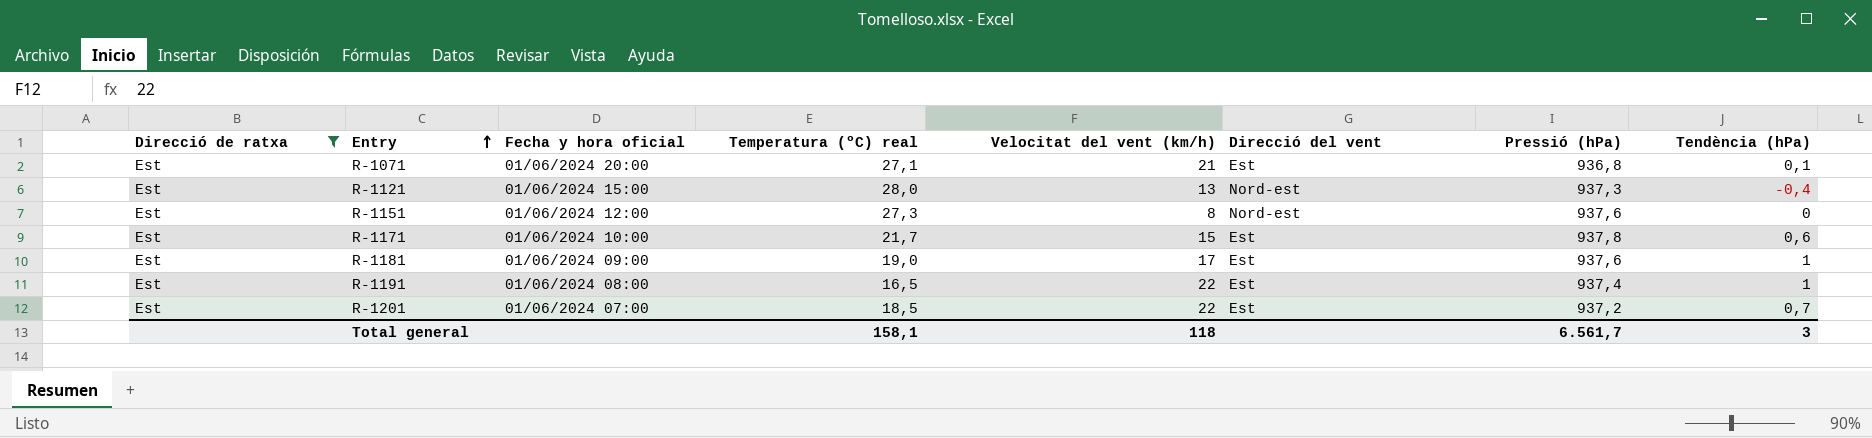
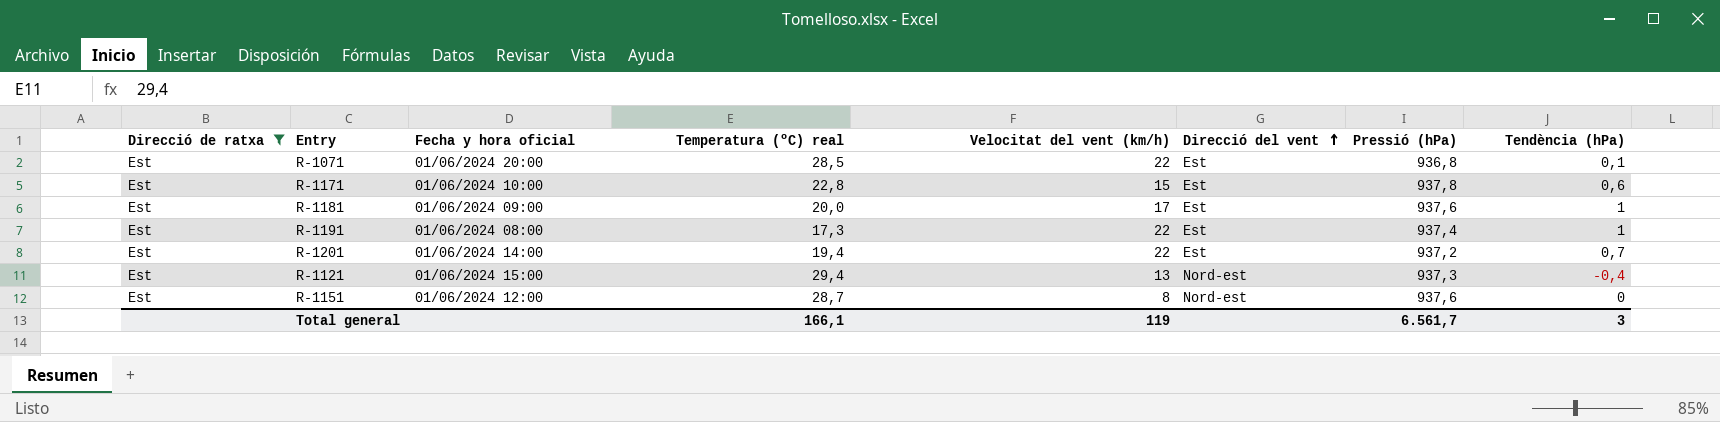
row order: Entry ascending -> Direcció del vent ascending
R-1071 | Temperatura (ºC) real: 27,1 -> 28,5
R-1071 | Velocitat del vent (km/h): 21 -> 22
R-1171 | Temperatura (ºC) real: 21,7 -> 22,8
R-1181 | Temperatura (ºC) real: 19,0 -> 20,0
R-1191 | Temperatura (ºC) real: 16,5 -> 17,3
R-1201 | Fecha y hora oficial: 01/06/2024 07:00 -> 01/06/2024 14:00
R-1201 | Temperatura (ºC) real: 18,5 -> 19,4
R-1121 | Temperatura (ºC) real: 28,0 -> 29,4
R-1151 | Temperatura (ºC) real: 27,3 -> 28,7
Total general | Temperatura (ºC) real: 158,1 -> 166,1
Total general | Velocitat del vent (km/h): 118 -> 119

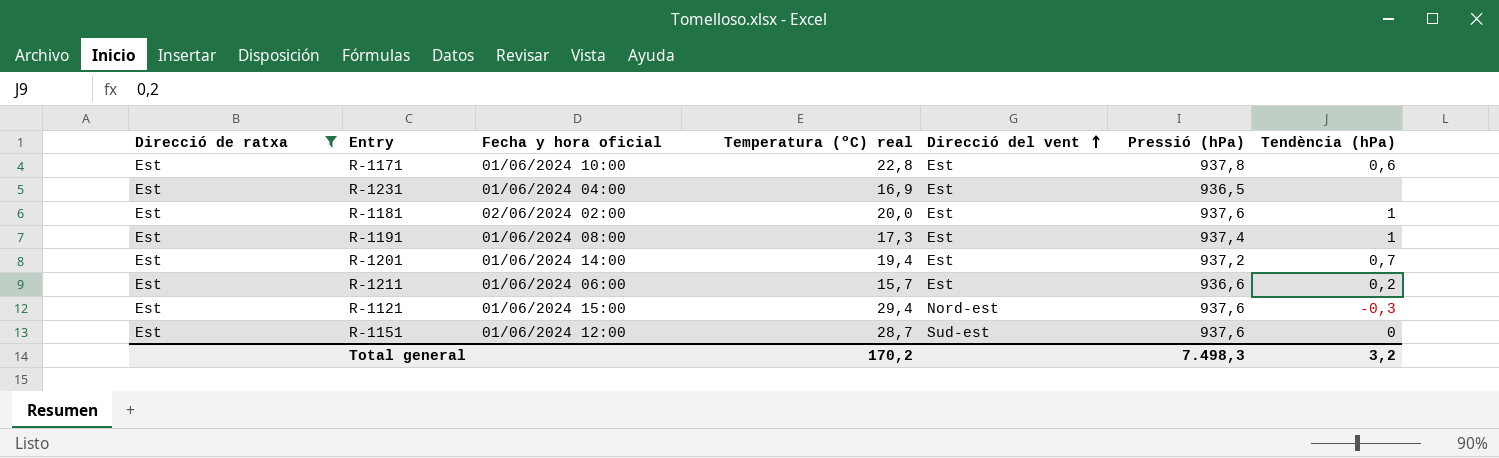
column Velocitat del vent (km/h) | position: 5 -> none
row R-1071: Est | 01/06/2024 20:00 | 28,5 | 22 | Est | 936,8 | 0,1 -> none
row R-1231: none -> Est | 01/06/2024 04:00 | 16,9 | Est | 936,5 | none
R-1181 | Fecha y hora oficial: 01/06/2024 09:00 -> 02/06/2024 02:00
row R-1211: none -> Est | 01/06/2024 06:00 | 15,7 | Est | 936,6 | 0,2
R-1121 | Pressió (hPa): 937,3 -> 937,6
R-1121 | Tendència (hPa): -0,4 -> -0,3
R-1151 | Direcció del vent: Nord-est -> Sud-est
Total general | Temperatura (ºC) real: 166,1 -> 170,2
Total general | Pressió (hPa): 6.561,7 -> 7.498,3
Total general | Tendència (hPa): 3 -> 3,2

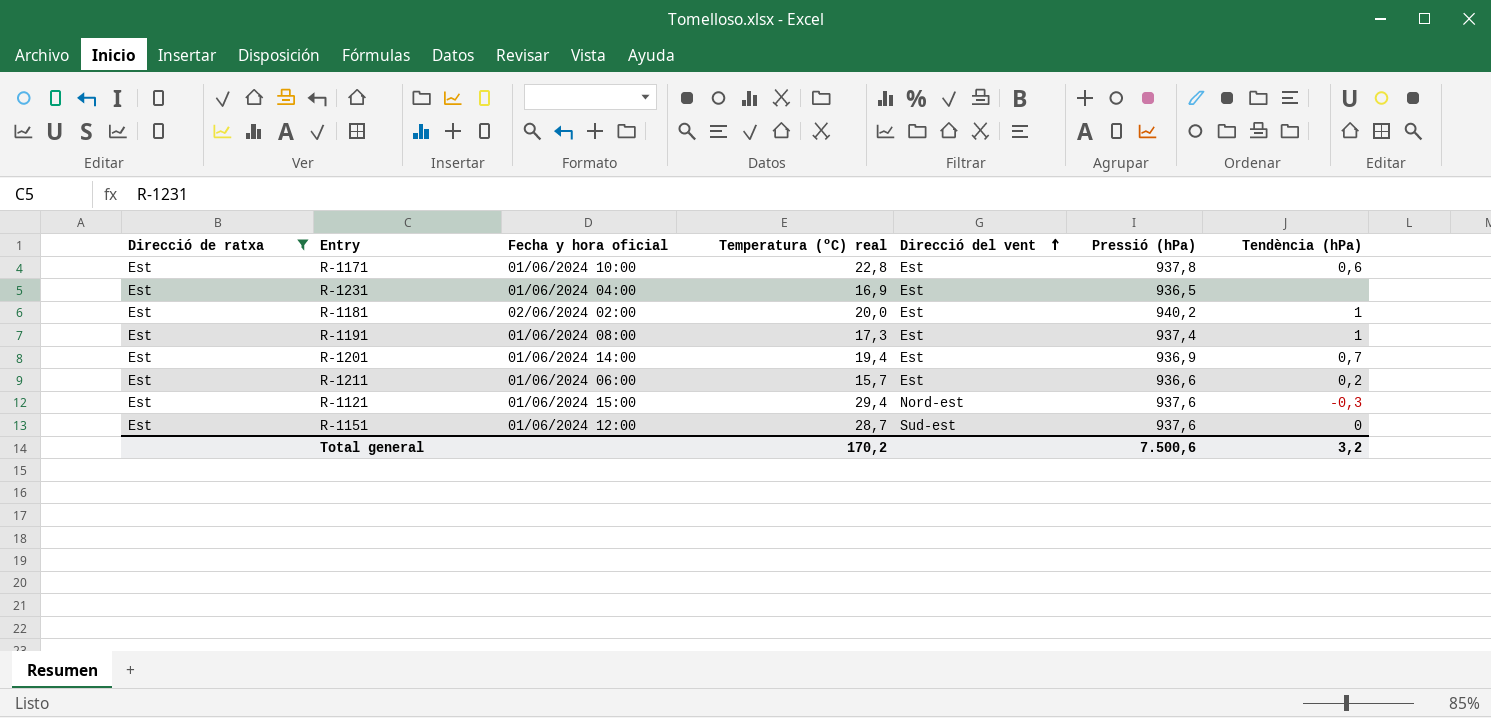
R-1181 | Pressió (hPa): 937,6 -> 940,2
R-1201 | Pressió (hPa): 937,2 -> 936,9
Total general | Pressió (hPa): 7.498,3 -> 7.500,6

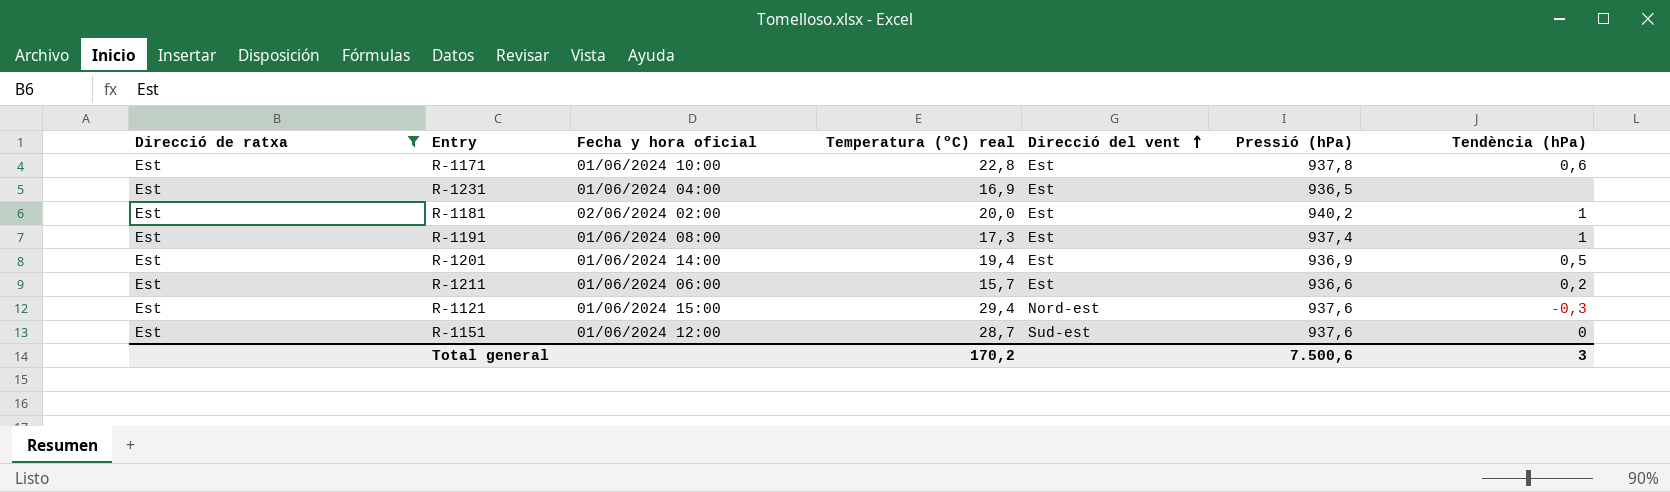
R-1201 | Tendència (hPa): 0,7 -> 0,5
Total general | Tendència (hPa): 3,2 -> 3

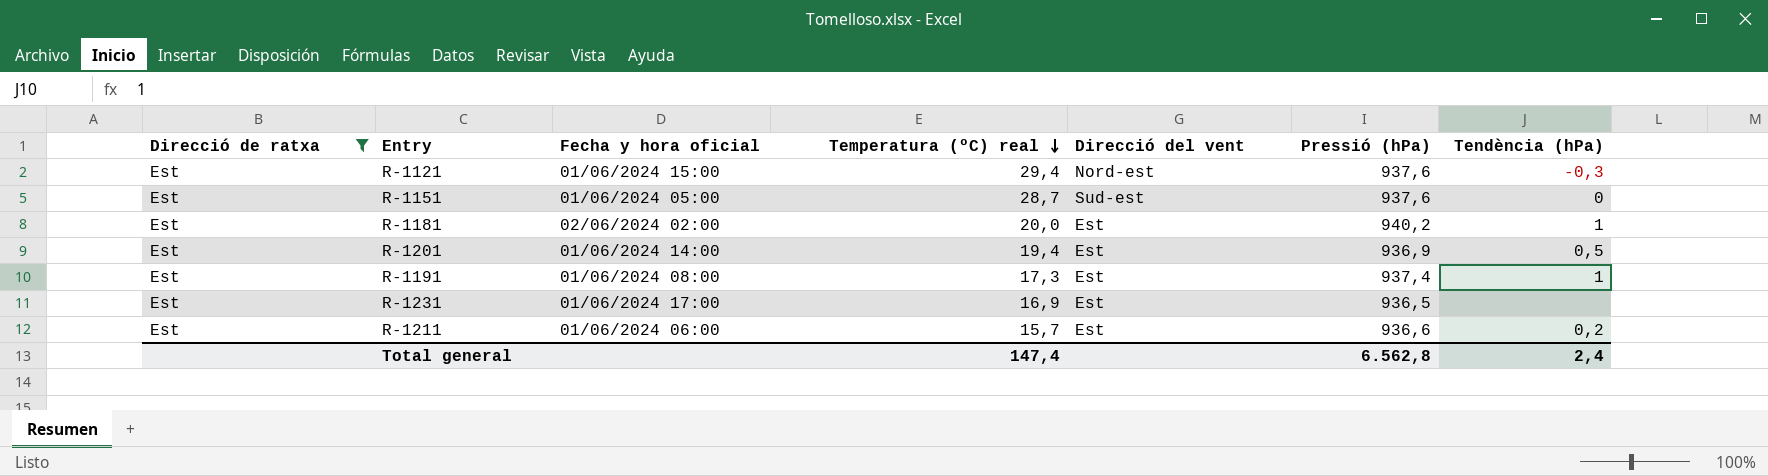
row order: Direcció del vent ascending -> Temperatura (ºC) real descending
row R-1171: Est | 01/06/2024 10:00 | 22,8 | Est | 937,8 | 0,6 -> none
R-1151 | Fecha y hora oficial: 01/06/2024 12:00 -> 01/06/2024 05:00
R-1231 | Fecha y hora oficial: 01/06/2024 04:00 -> 01/06/2024 17:00
Total general | Temperatura (ºC) real: 170,2 -> 147,4
Total general | Pressió (hPa): 7.500,6 -> 6.562,8
Total general | Tendència (hPa): 3 -> 2,4

